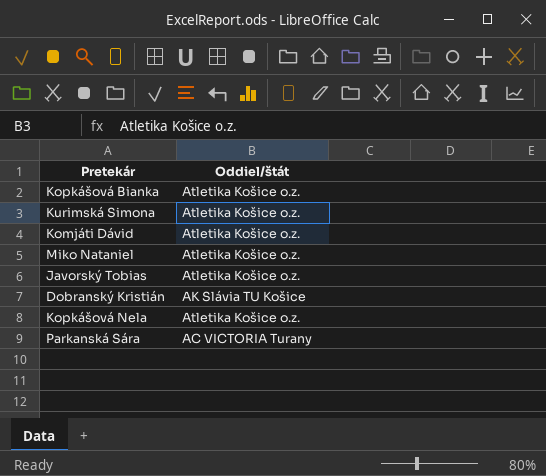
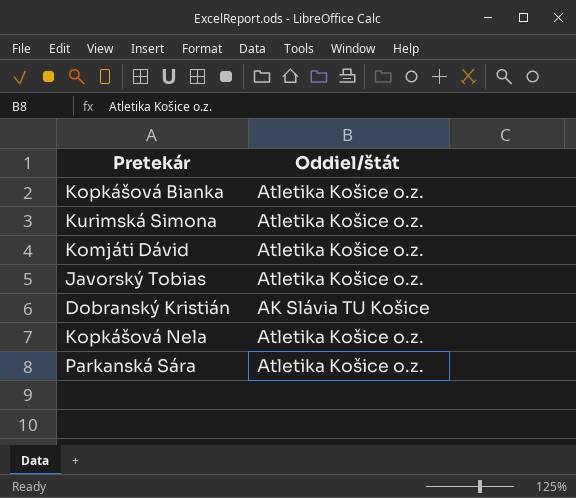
row Miko Nataniel: Atletika Košice o.z. -> none
Parkanská Sára | Oddiel/štát: AC VICTORIA Turany -> Atletika Košice o.z.

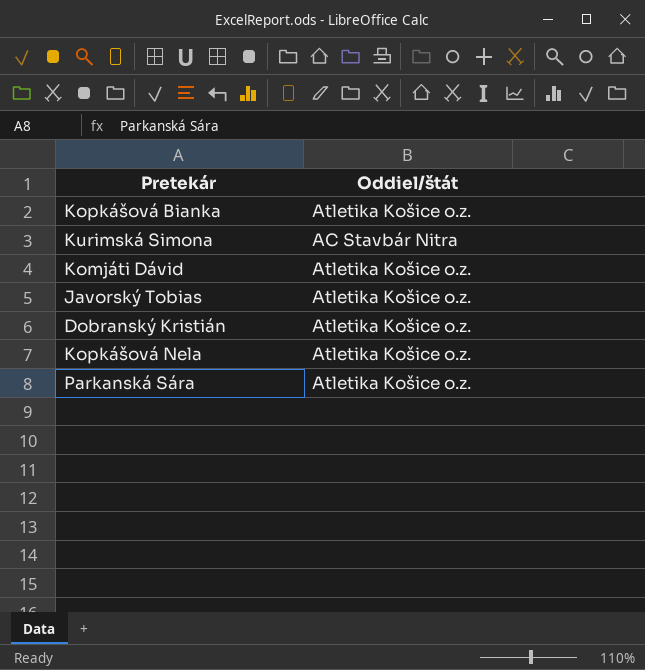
Kurimská Simona | Oddiel/štát: Atletika Košice o.z. -> AC Stavbár Nitra
Dobranský Kristián | Oddiel/štát: AK Slávia TU Košice -> Atletika Košice o.z.

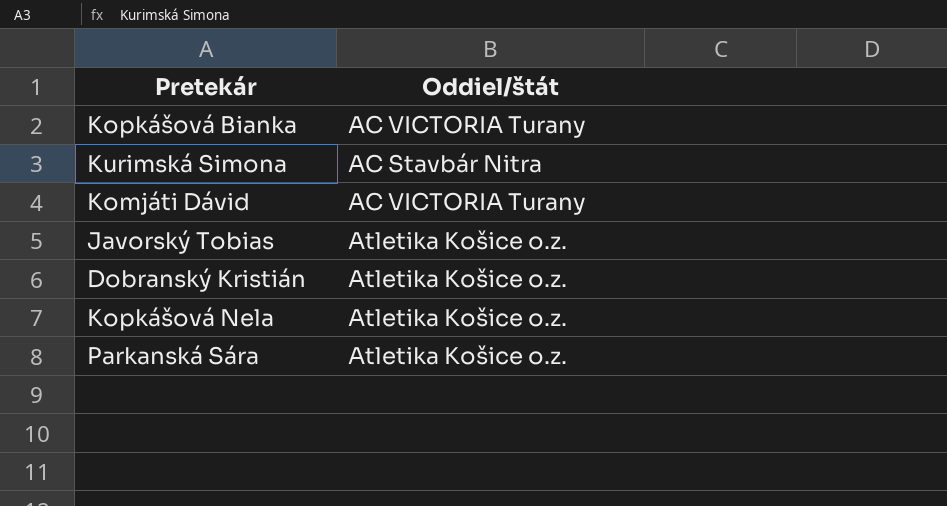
Kopkášová Bianka | Oddiel/štát: Atletika Košice o.z. -> AC VICTORIA Turany
Komjáti Dávid | Oddiel/štát: Atletika Košice o.z. -> AC VICTORIA Turany

